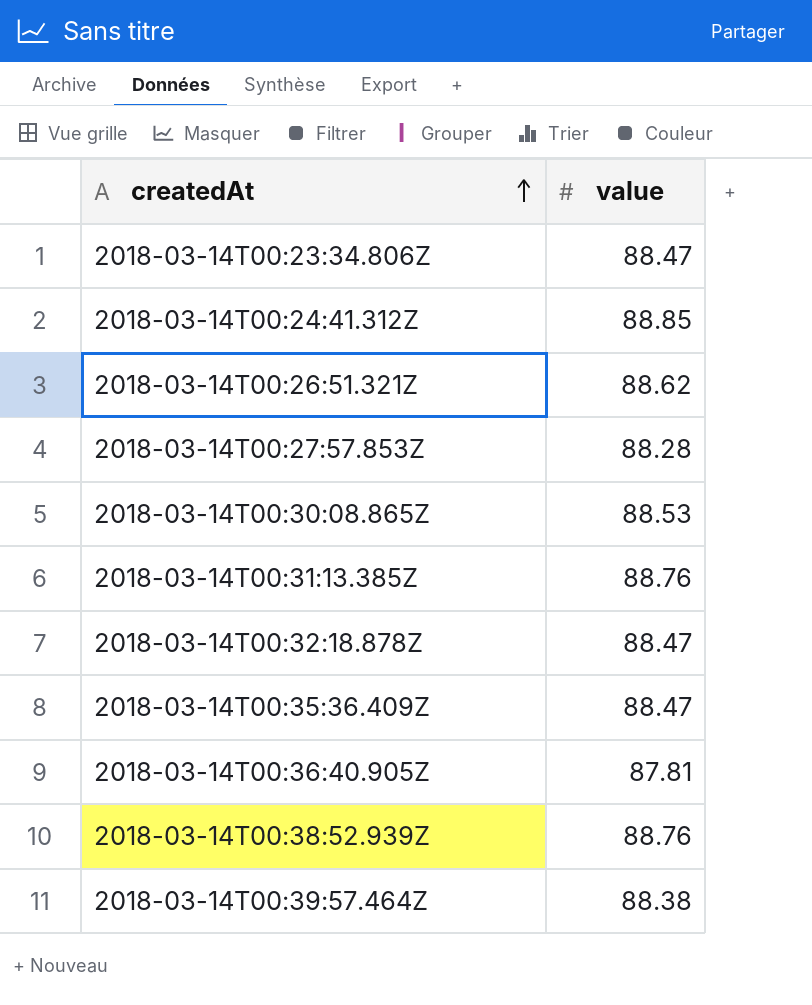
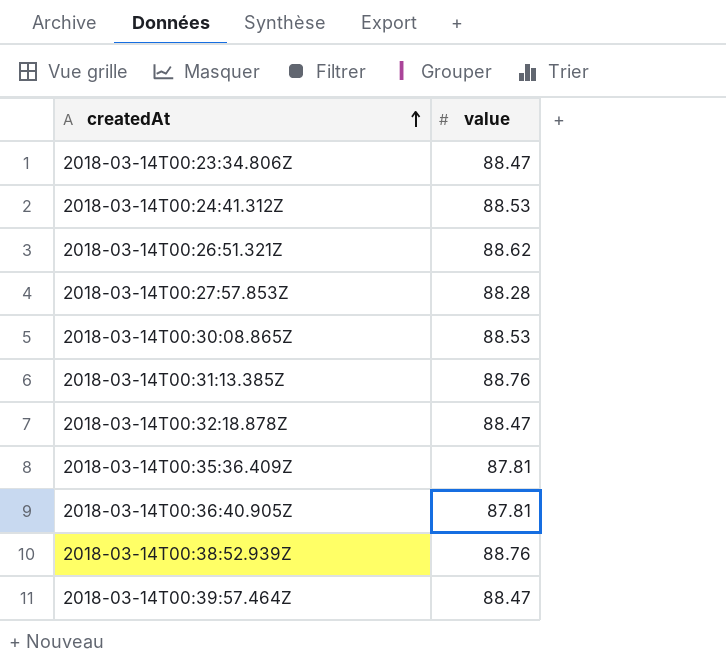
2018-03-14T00:24:41.312Z | value: 88.85 -> 88.53
2018-03-14T00:35:36.409Z | value: 88.47 -> 87.81
2018-03-14T00:39:57.464Z | value: 88.38 -> 88.47

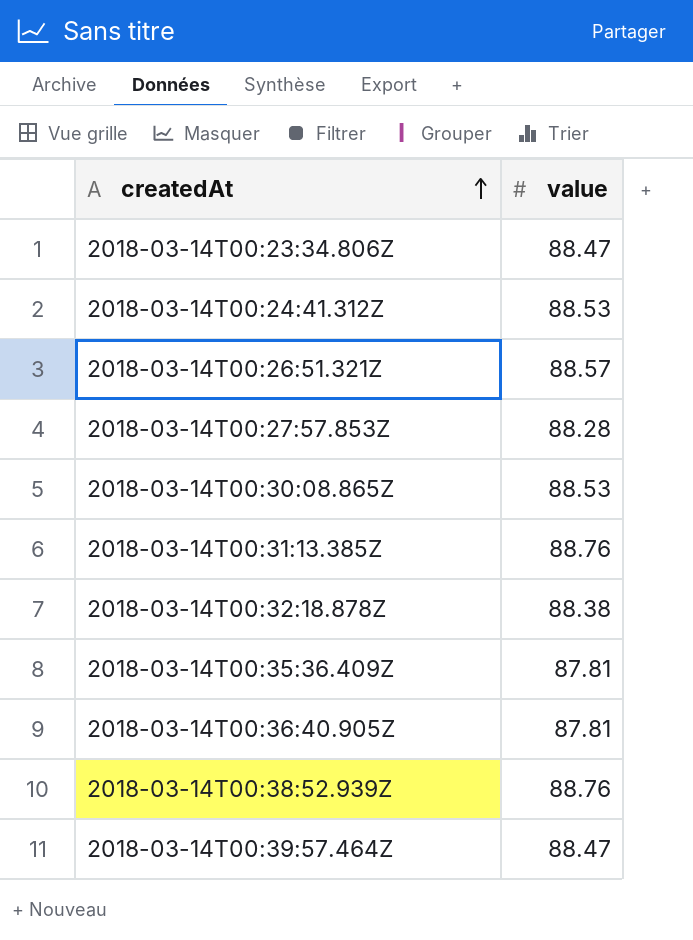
2018-03-14T00:26:51.321Z | value: 88.62 -> 88.57
2018-03-14T00:32:18.878Z | value: 88.47 -> 88.38

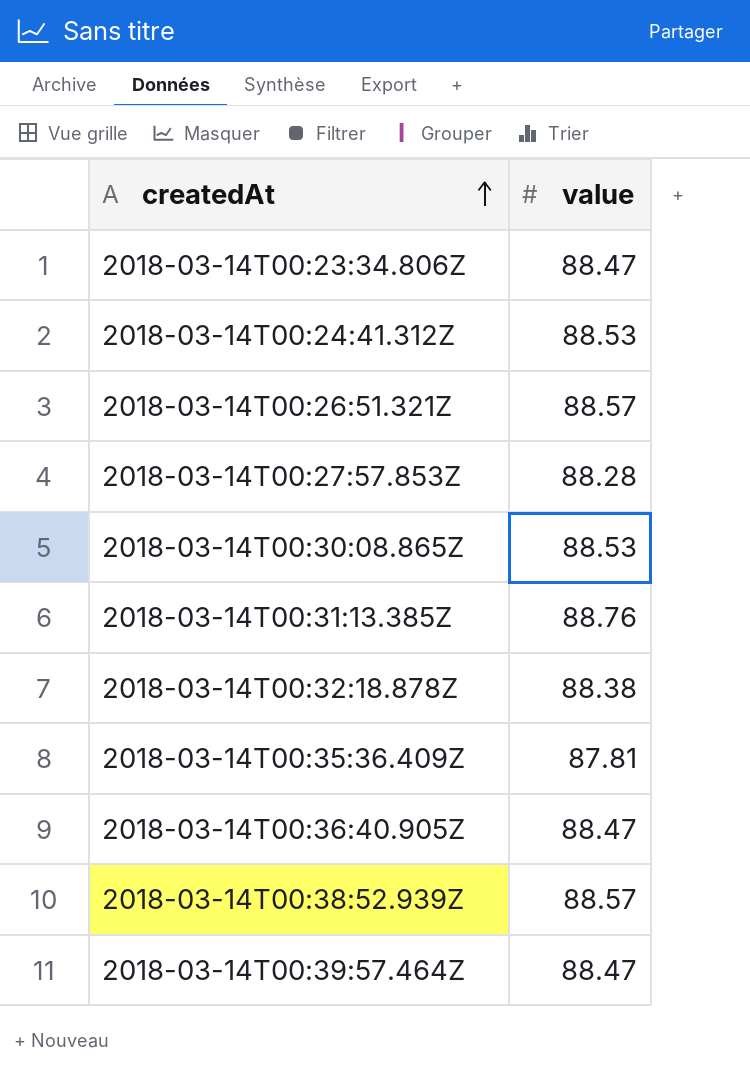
2018-03-14T00:36:40.905Z | value: 87.81 -> 88.47
2018-03-14T00:38:52.939Z | value: 88.76 -> 88.57

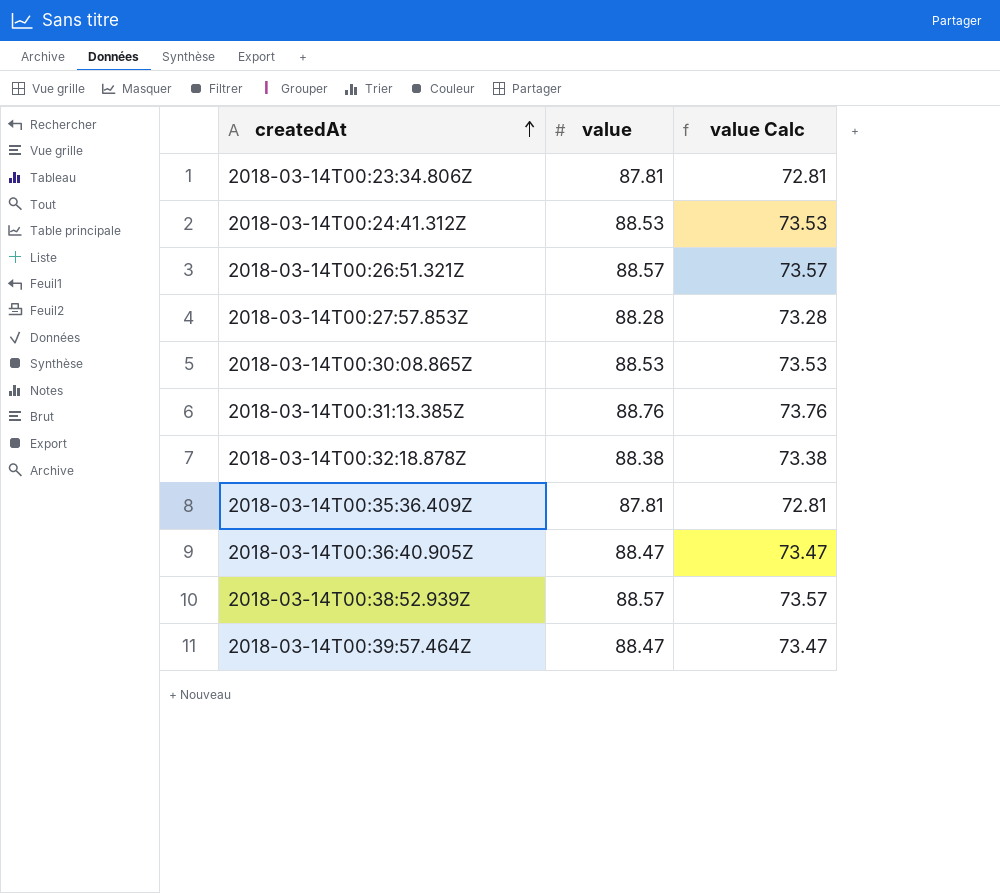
column value Calc | formula: none -> [value] - 15
2018-03-14T00:23:34.806Z | value: 88.47 -> 87.81

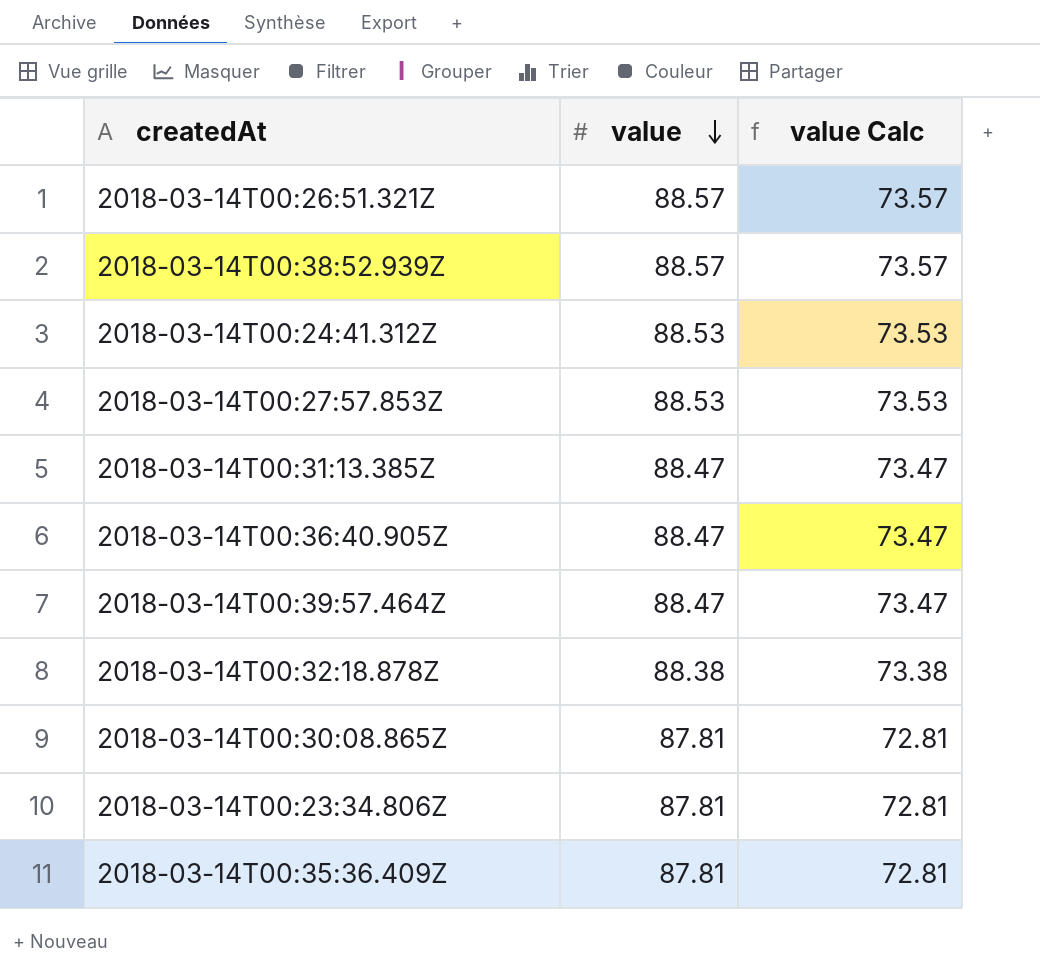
row order: createdAt ascending -> value descending
2018-03-14T00:27:57.853Z | value: 88.28 -> 88.53
2018-03-14T00:27:57.853Z | value Calc: 73.28 -> 73.53
2018-03-14T00:31:13.385Z | value: 88.76 -> 88.47
2018-03-14T00:31:13.385Z | value Calc: 73.76 -> 73.47
2018-03-14T00:30:08.865Z | value: 88.53 -> 87.81
2018-03-14T00:30:08.865Z | value Calc: 73.53 -> 72.81

